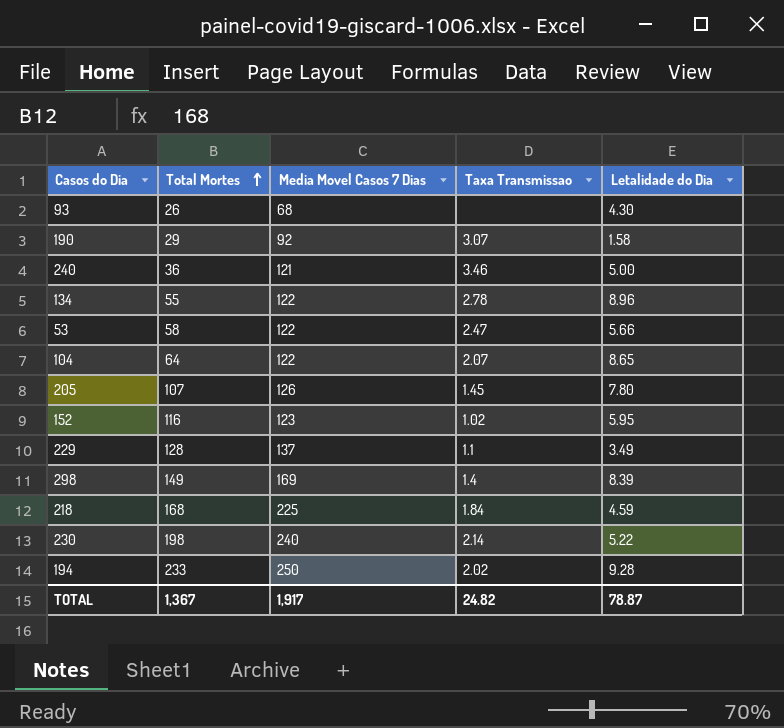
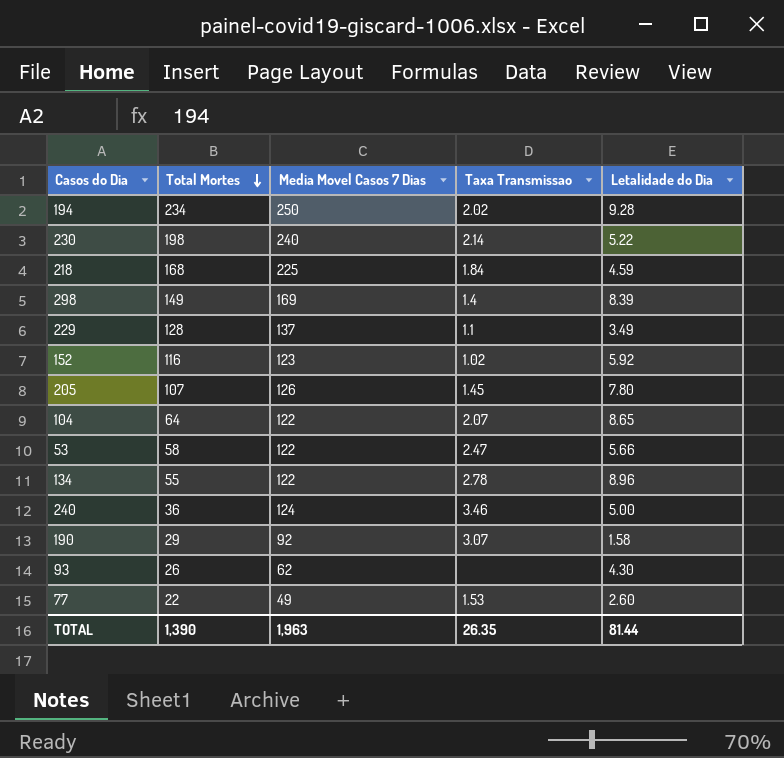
row order: Total Mortes ascending -> Total Mortes descending
194 | Total Mortes: 233 -> 234
152 | Letalidade do Dia: 5.95 -> 5.92
240 | Media Movel Casos 7 Dias: 121 -> 124
93 | Media Movel Casos 7 Dias: 68 -> 62
row 77: none -> 22 | 49 | 1.53 | 2.60
TOTAL | Total Mortes: 1,367 -> 1,390
TOTAL | Media Movel Casos 7 Dias: 1,917 -> 1,963
TOTAL | Taxa Transmissao: 24.82 -> 26.35
TOTAL | Letalidade do Dia: 78.87 -> 81.44

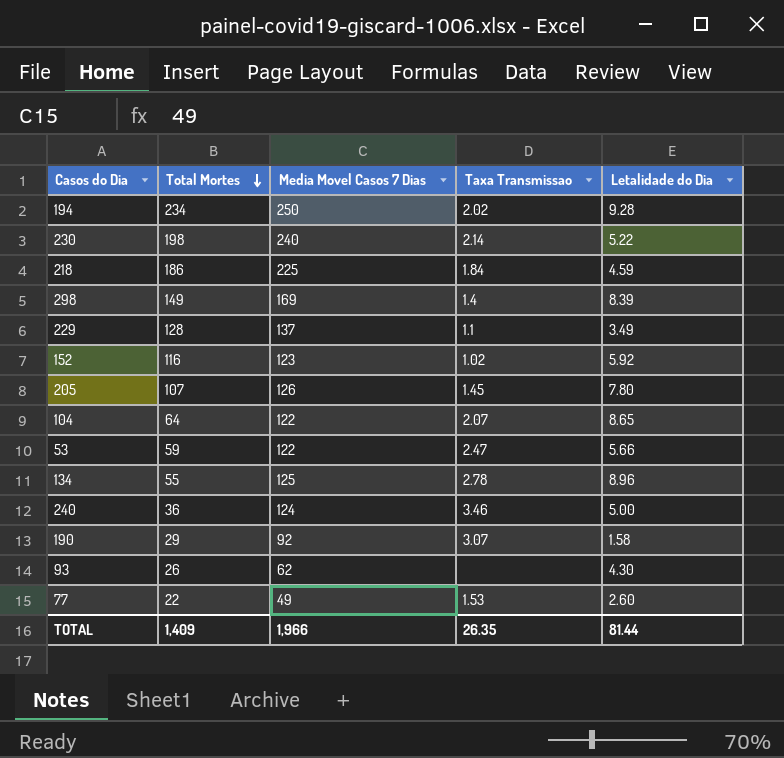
218 | Total Mortes: 168 -> 186
53 | Total Mortes: 58 -> 59
134 | Media Movel Casos 7 Dias: 122 -> 125
TOTAL | Total Mortes: 1,390 -> 1,409
TOTAL | Media Movel Casos 7 Dias: 1,963 -> 1,966

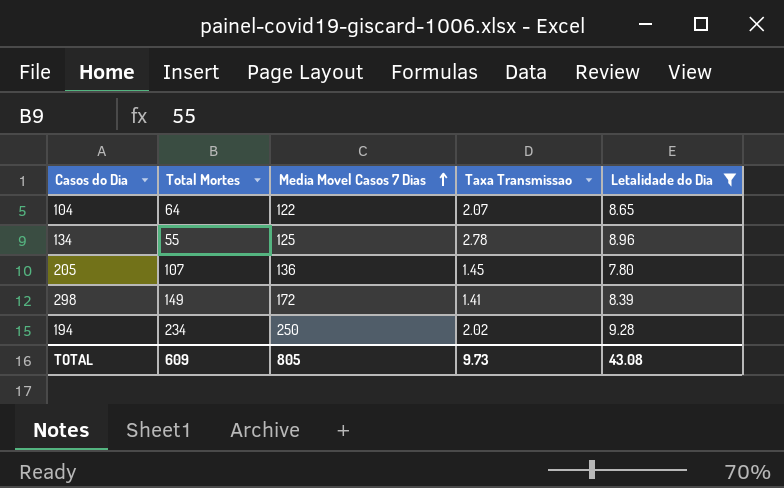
filter: none -> Letalidade do Dia >= 7.80
row order: Total Mortes descending -> Media Movel Casos 7 Dias ascending
205 | Media Movel Casos 7 Dias: 126 -> 136
298 | Media Movel Casos 7 Dias: 169 -> 172
298 | Taxa Transmissao: 1.4 -> 1.41
TOTAL | Total Mortes: 1,409 -> 609
TOTAL | Media Movel Casos 7 Dias: 1,966 -> 805
TOTAL | Taxa Transmissao: 26.35 -> 9.73
TOTAL | Letalidade do Dia: 81.44 -> 43.08

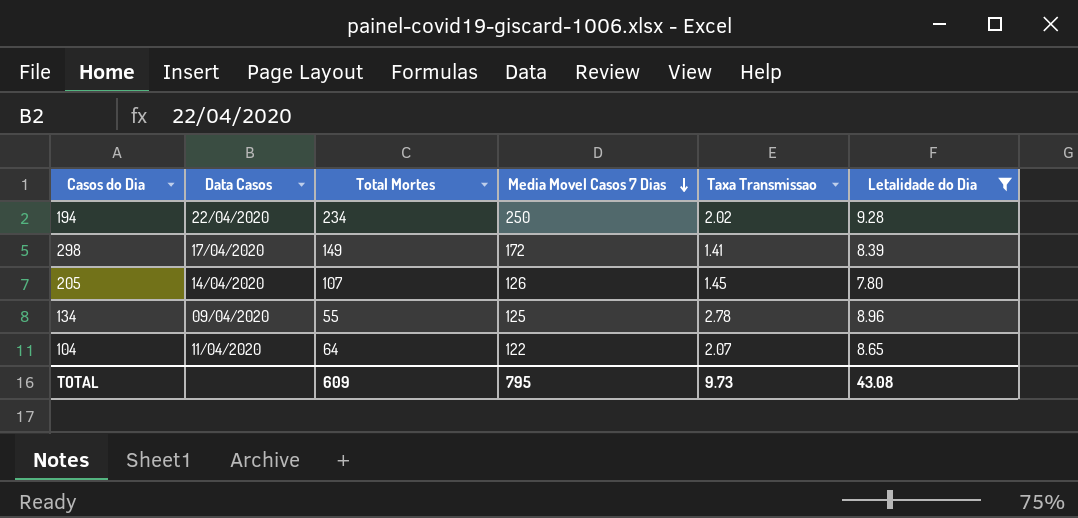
row order: Media Movel Casos 7 Dias ascending -> Media Movel Casos 7 Dias descending
column Data Casos | position: none -> 2
205 | Media Movel Casos 7 Dias: 136 -> 126
TOTAL | Media Movel Casos 7 Dias: 805 -> 795

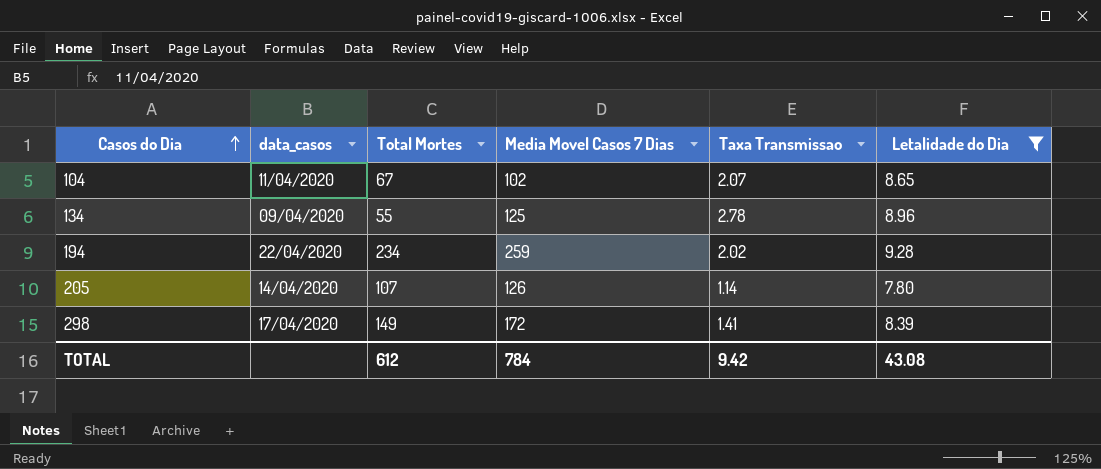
row order: Media Movel Casos 7 Dias descending -> Casos do Dia ascending
column name: Data Casos -> data_casos
104 | Total Mortes: 64 -> 67
104 | Media Movel Casos 7 Dias: 122 -> 102
194 | Media Movel Casos 7 Dias: 250 -> 259
205 | Taxa Transmissao: 1.45 -> 1.14
TOTAL | Total Mortes: 609 -> 612
TOTAL | Media Movel Casos 7 Dias: 795 -> 784
TOTAL | Taxa Transmissao: 9.73 -> 9.42

